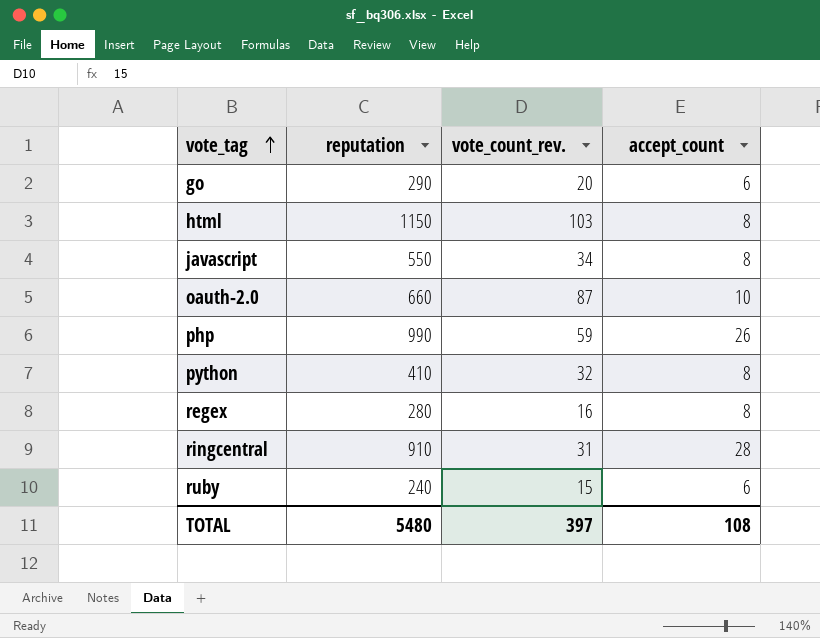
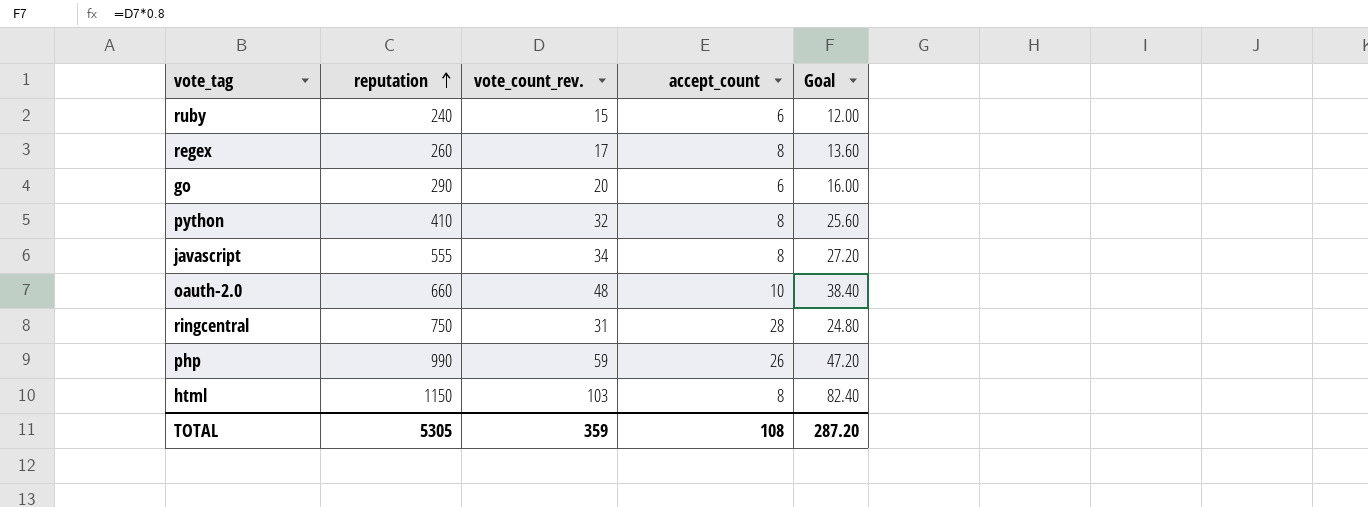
row order: vote_tag ascending -> reputation ascending
column Goal | formula: none -> [vote_count_rev.] * 0.8
regex | reputation: 280 -> 260
regex | vote_count_rev.: 16 -> 17
javascript | reputation: 550 -> 555
oauth-2.0 | vote_count_rev.: 87 -> 48
ringcentral | reputation: 910 -> 750
TOTAL | reputation: 5480 -> 5305
TOTAL | vote_count_rev.: 397 -> 359

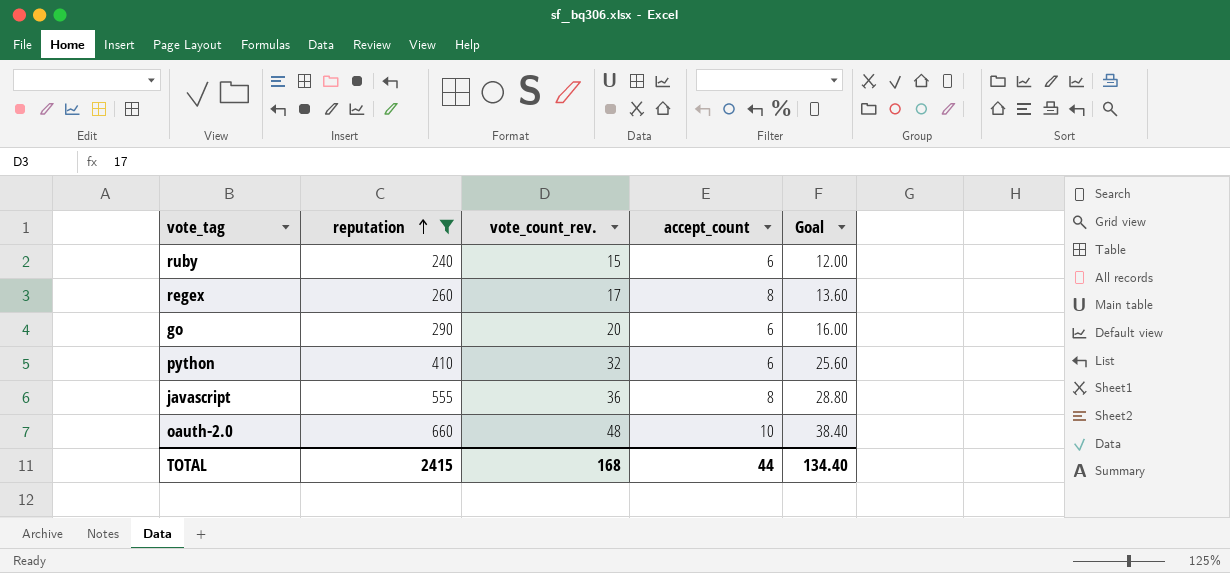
filter: none -> reputation <= 660
python | accept_count: 8 -> 6
javascript | vote_count_rev.: 34 -> 36
javascript | Goal: 27.20 -> 28.80
TOTAL | reputation: 5305 -> 2415
TOTAL | vote_count_rev.: 359 -> 168
TOTAL | accept_count: 108 -> 44
TOTAL | Goal: 287.20 -> 134.40

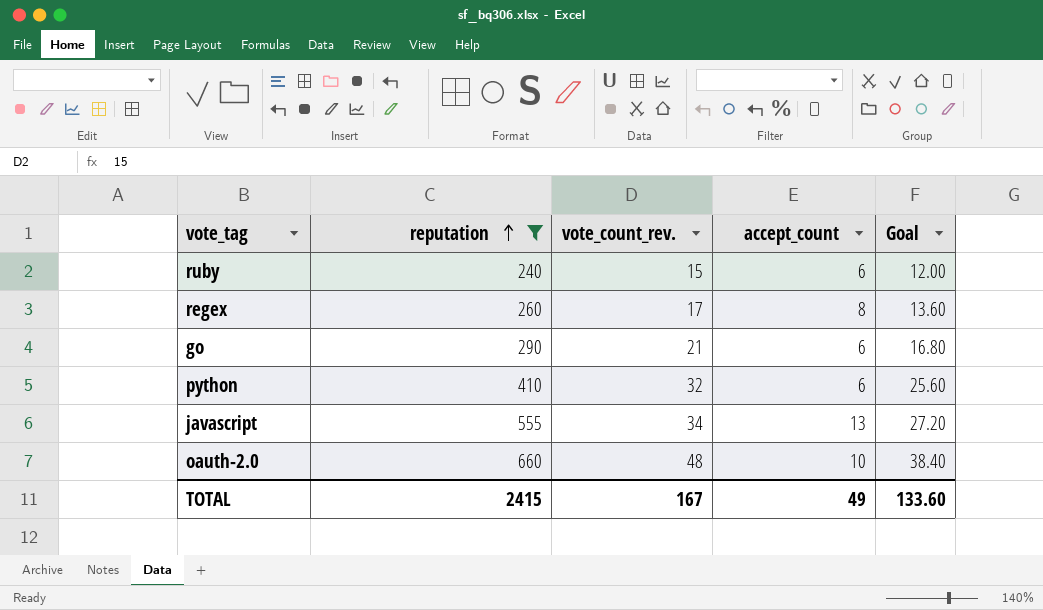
go | vote_count_rev.: 20 -> 21
go | Goal: 16.00 -> 16.80
javascript | vote_count_rev.: 36 -> 34
javascript | accept_count: 8 -> 13
javascript | Goal: 28.80 -> 27.20
TOTAL | vote_count_rev.: 168 -> 167
TOTAL | accept_count: 44 -> 49
TOTAL | Goal: 134.40 -> 133.60

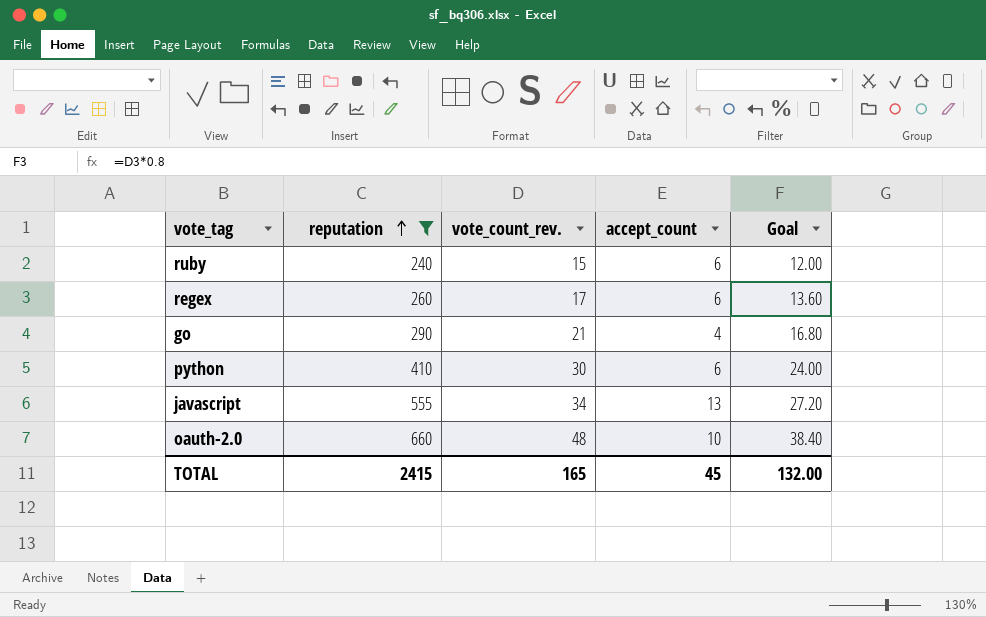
regex | accept_count: 8 -> 6
go | accept_count: 6 -> 4
python | vote_count_rev.: 32 -> 30
python | Goal: 25.60 -> 24.00
TOTAL | vote_count_rev.: 167 -> 165
TOTAL | accept_count: 49 -> 45
TOTAL | Goal: 133.60 -> 132.00

